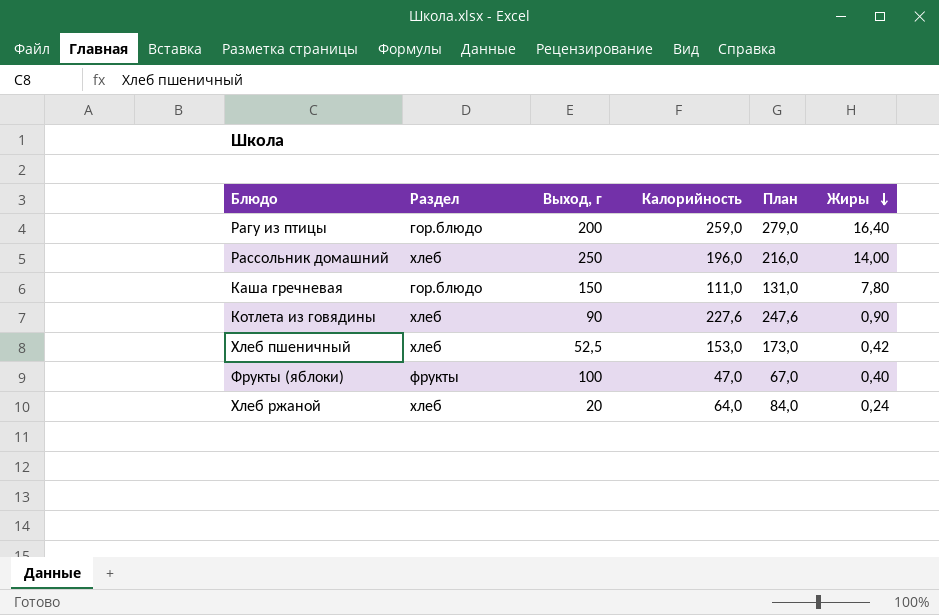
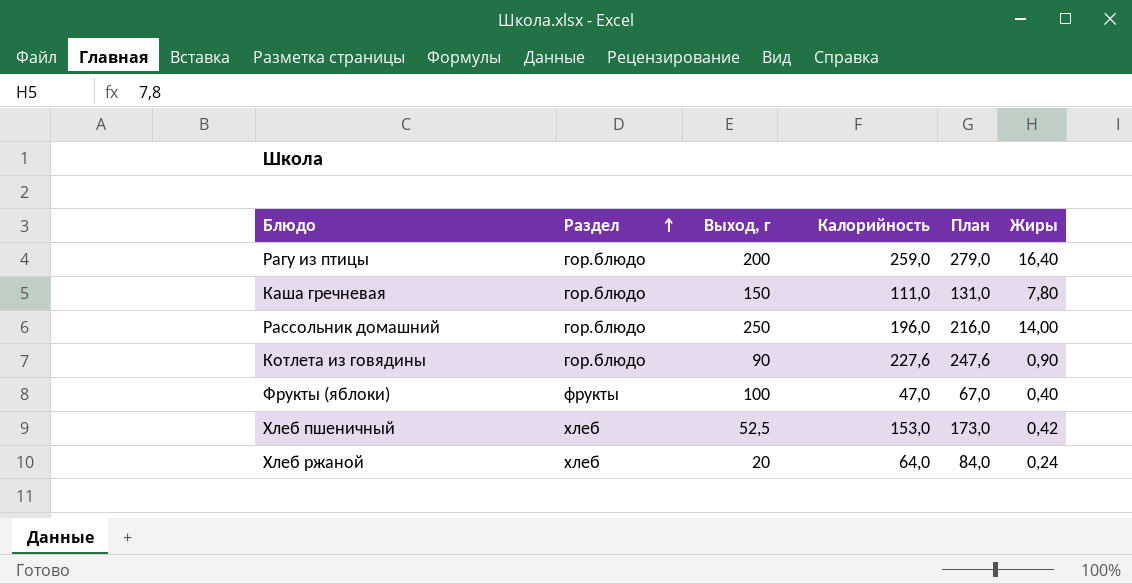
row order: Жиры descending -> Раздел ascending
Рассольник домашний | Раздел: хлеб -> гор.блюдо
Котлета из говядины | Раздел: хлеб -> гор.блюдо

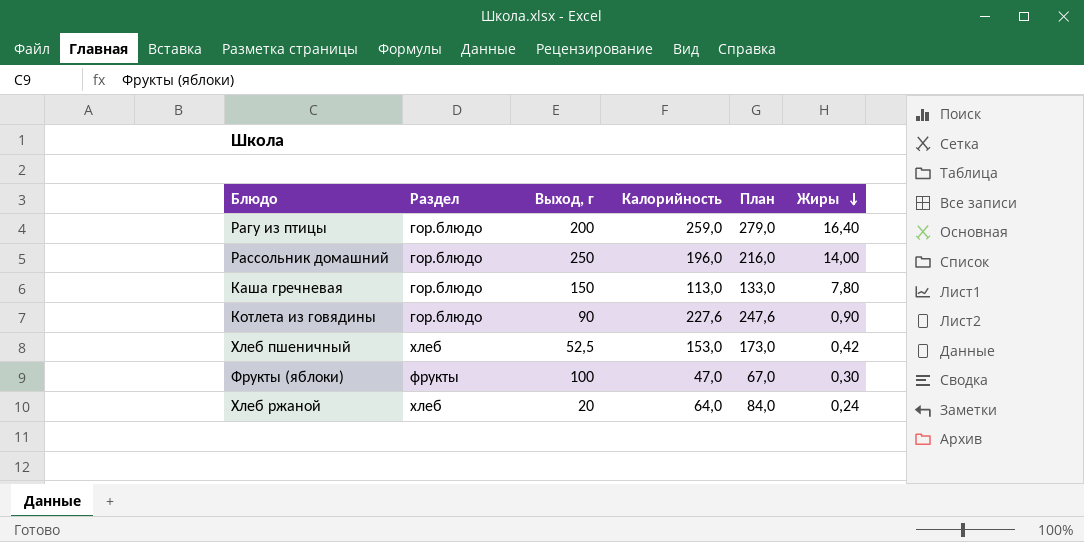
row order: Раздел ascending -> Жиры descending
Каша гречневая | Калорийность: 111,0 -> 113,0
Каша гречневая | План: 131,0 -> 133,0
Фрукты (яблоки) | Жиры: 0,40 -> 0,30

